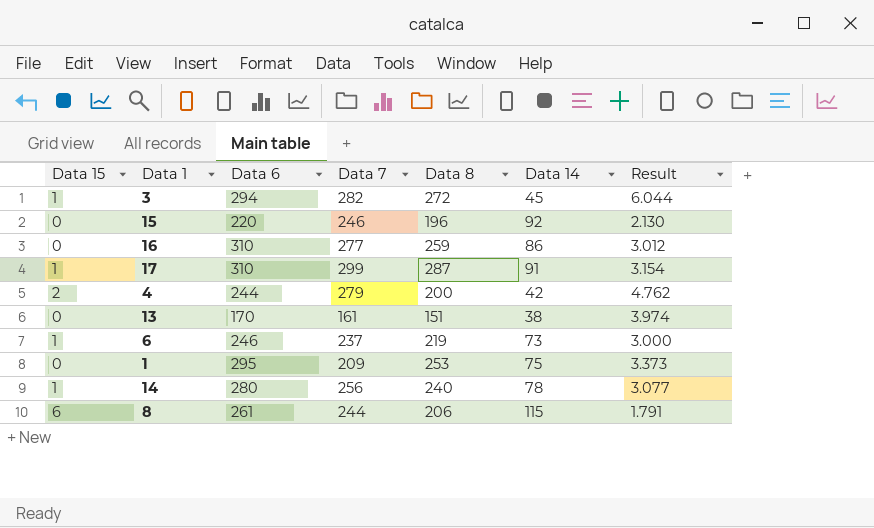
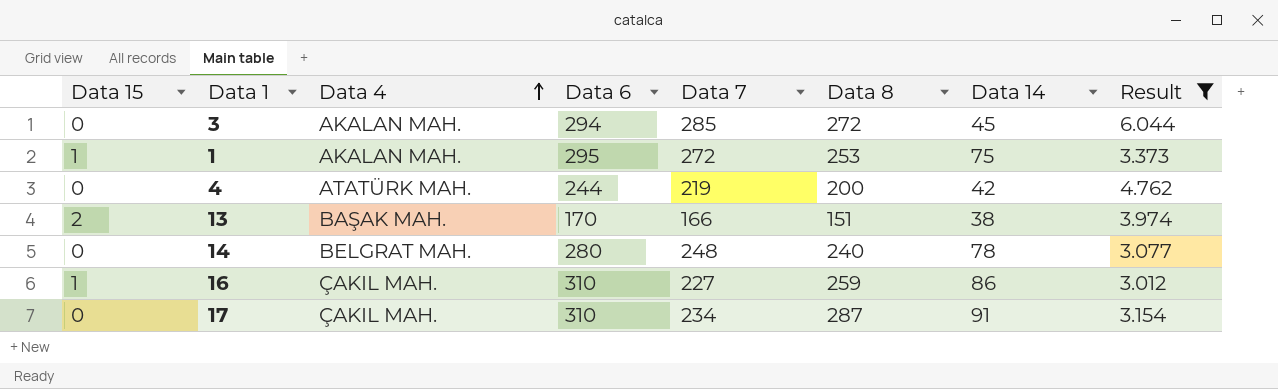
filter: none -> Result >= 3.012
row order: none -> Data 4 ascending
column Data 4 | position: none -> 3
3 | Data 15: 1 -> 0
3 | Data 7: 282 -> 285
1 | Data 15: 0 -> 1
1 | Data 7: 209 -> 272
4 | Data 15: 2 -> 0
4 | Data 7: 279 -> 219
13 | Data 15: 0 -> 2
13 | Data 7: 161 -> 166
14 | Data 15: 1 -> 0
14 | Data 7: 256 -> 248
16 | Data 15: 0 -> 1
16 | Data 7: 277 -> 227
17 | Data 15: 1 -> 0
17 | Data 7: 299 -> 234

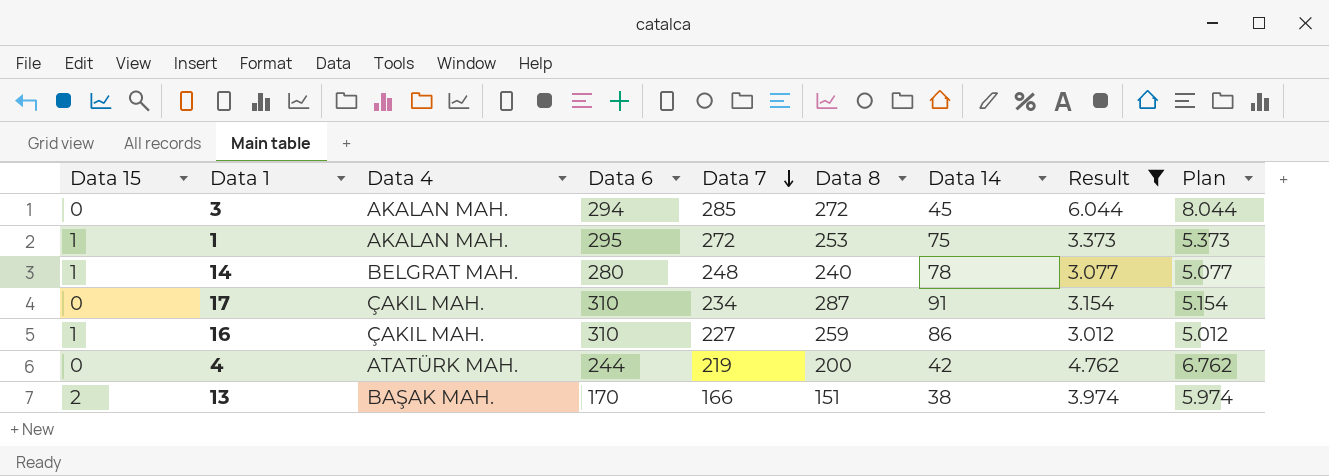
row order: Data 4 ascending -> Data 7 descending
column Plan | formula: none -> [Result] + 2
14 | Data 15: 0 -> 1

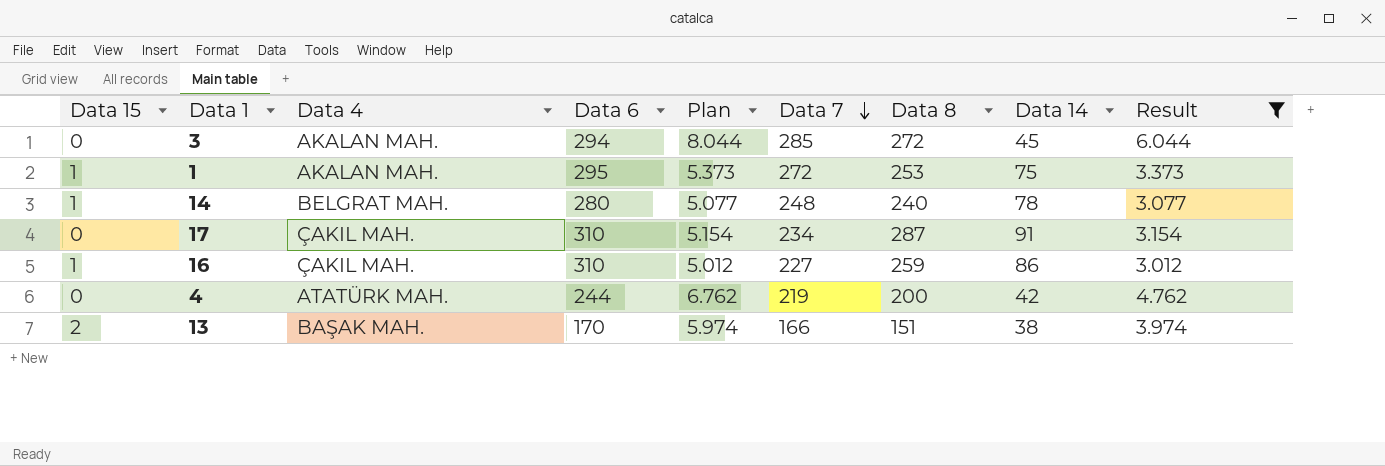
column Plan | position: 9 -> 5

